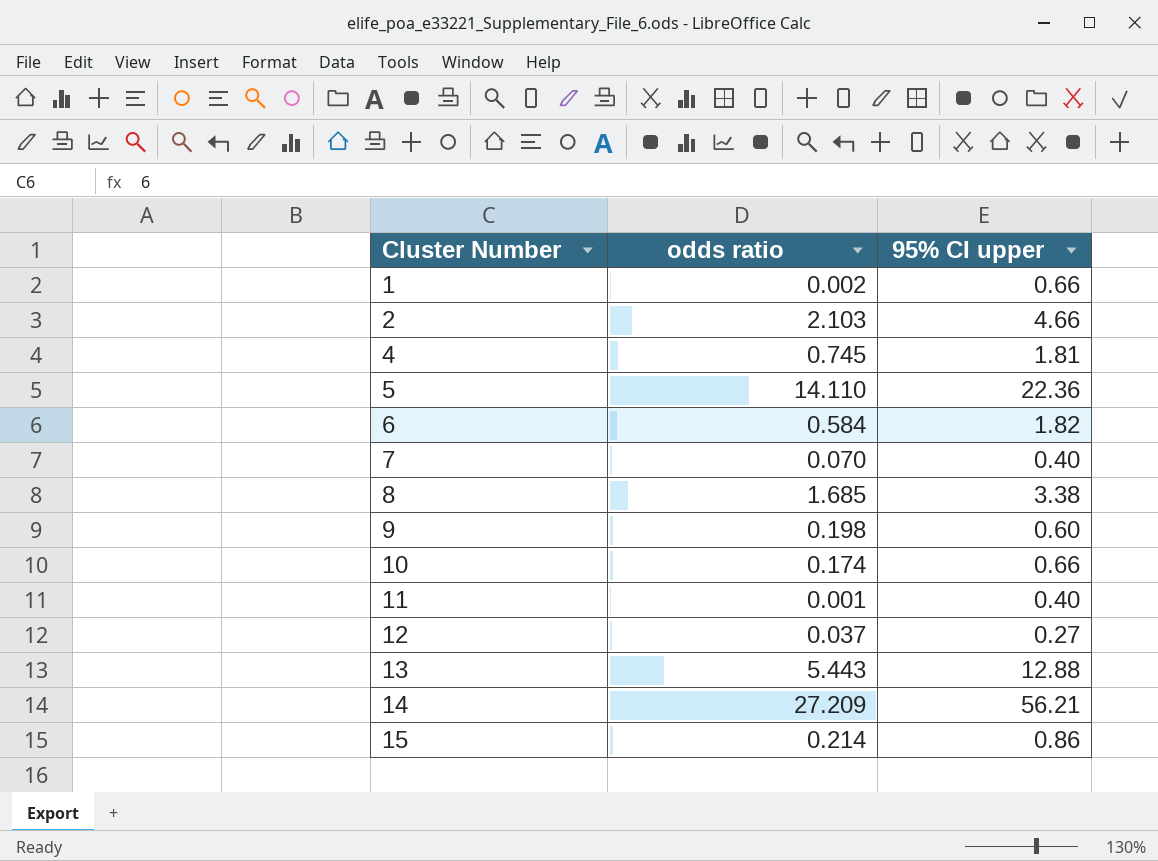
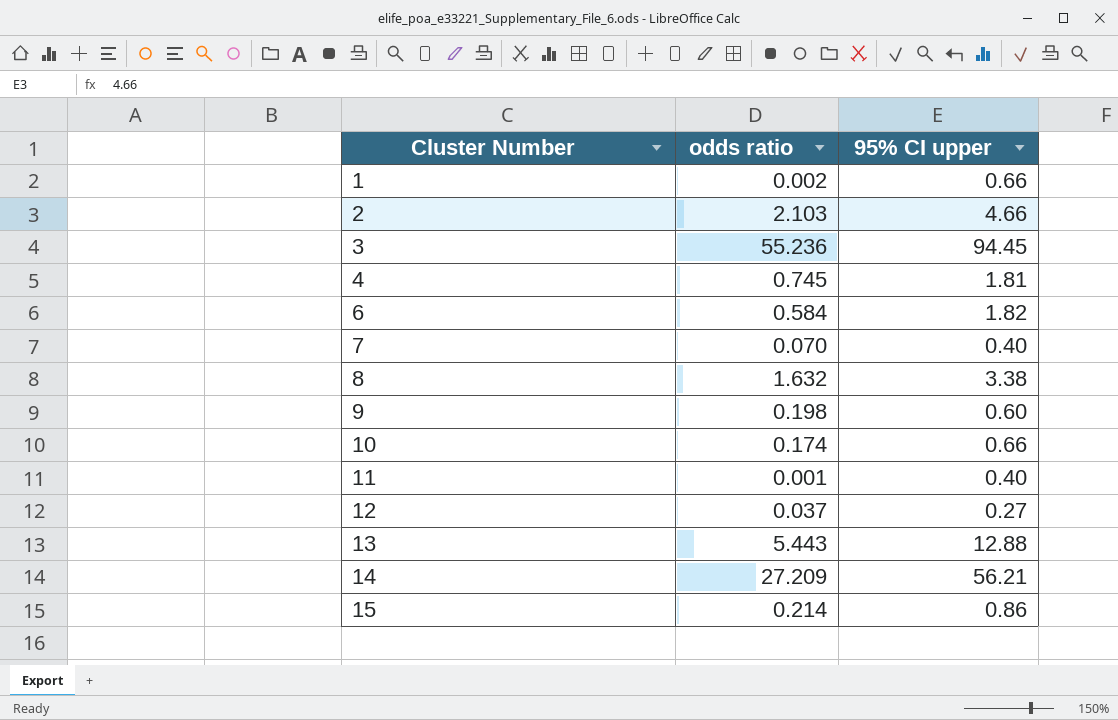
row 5: 14.110 | 22.36 -> none
row 3: none -> 55.236 | 94.45
8 | odds ratio: 1.685 -> 1.632

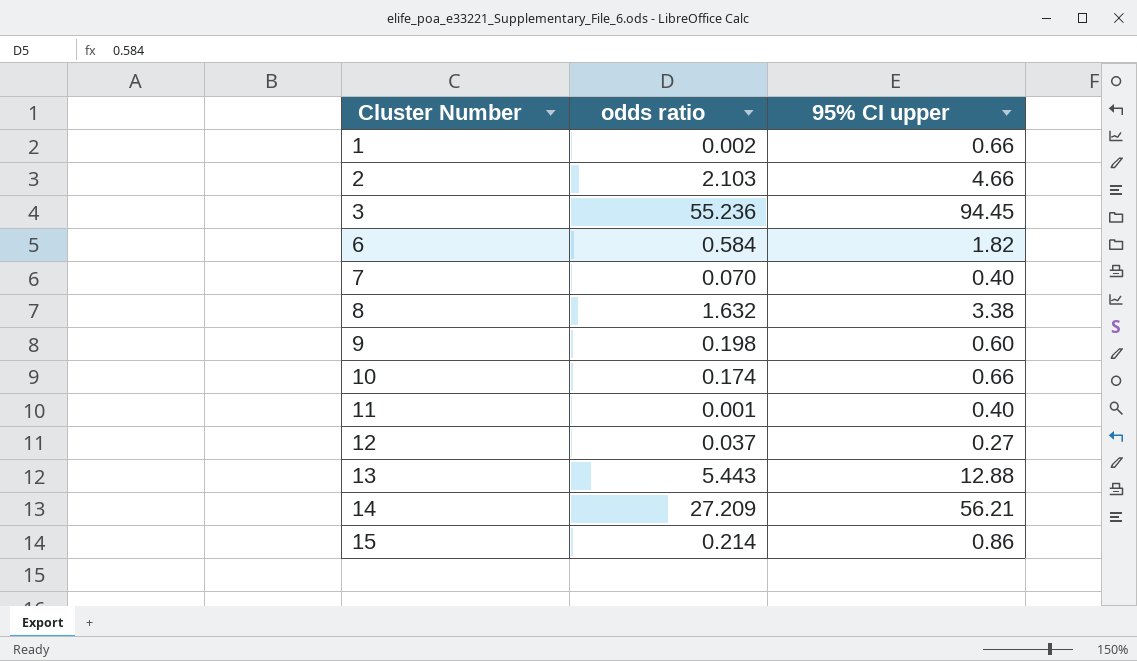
row 4: 0.745 | 1.81 -> none

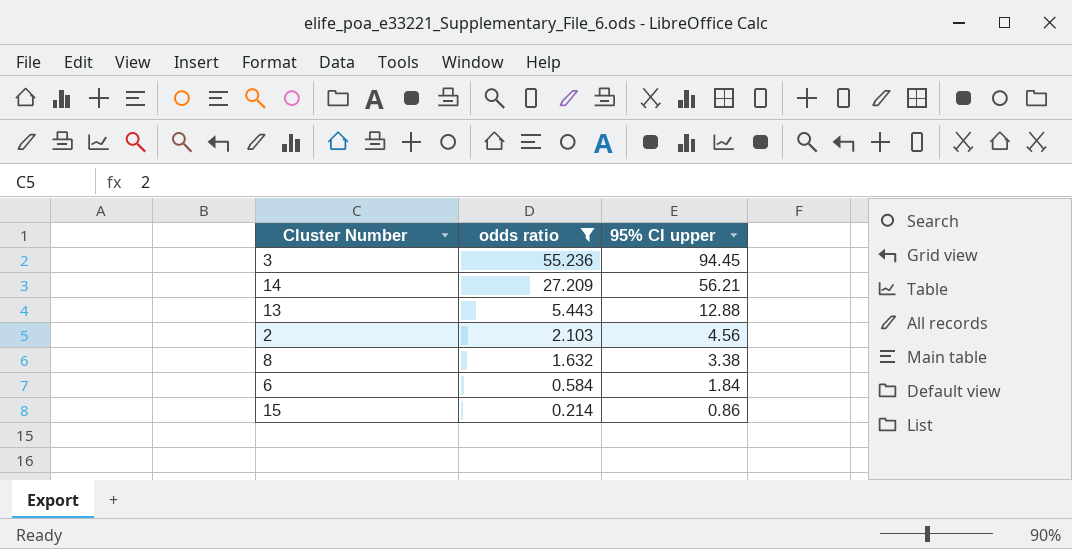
filter: none -> odds ratio >= 0.214
row order: Cluster Number ascending -> odds ratio descending
2 | 95% CI upper: 4.66 -> 4.56
6 | 95% CI upper: 1.82 -> 1.84

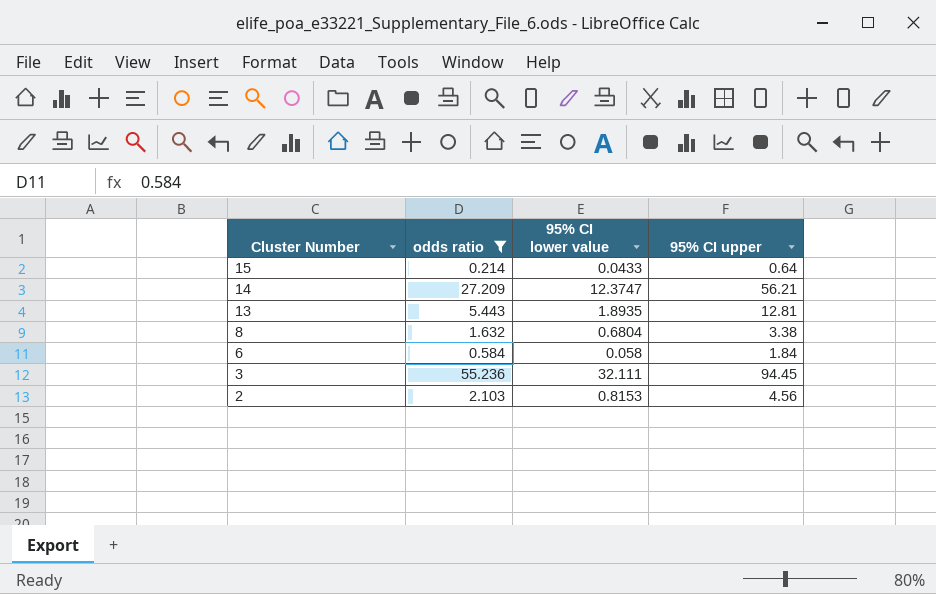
row order: odds ratio descending -> Cluster Number descending
column 95% CI lower value | position: none -> 3
15 | 95% CI upper: 0.86 -> 0.64
13 | 95% CI upper: 12.88 -> 12.81

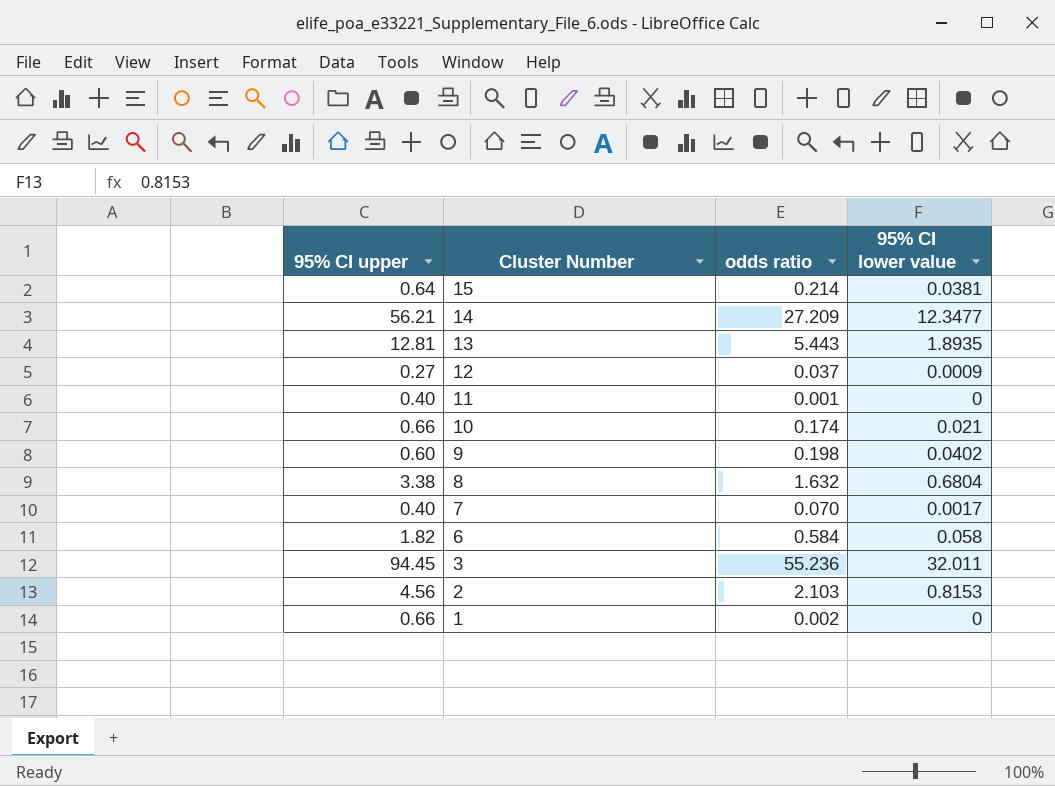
filter: odds ratio >= 0.214 -> none
column 95% CI upper | position: 4 -> 1
15 | 95% CI lower value: 0.0433 -> 0.0381
14 | 95% CI lower value: 12.3747 -> 12.3477
6 | 95% CI upper: 1.84 -> 1.82
3 | 95% CI lower value: 32.111 -> 32.011

